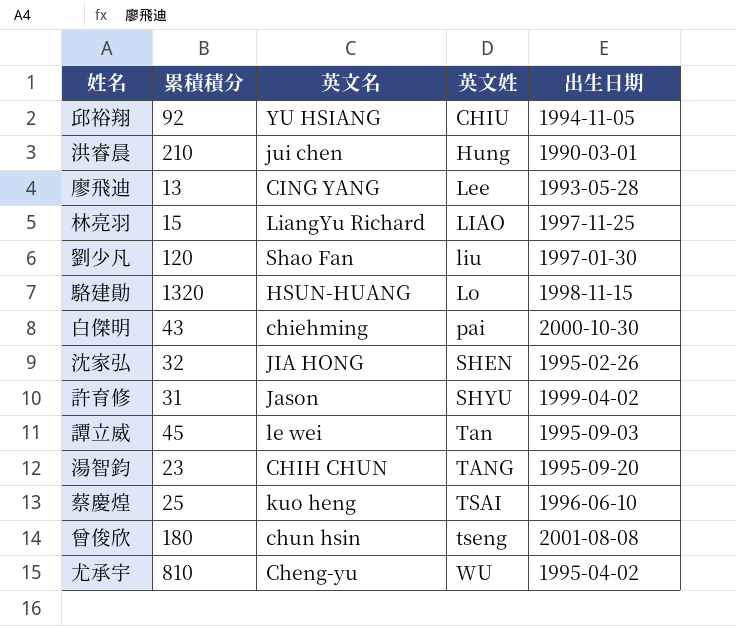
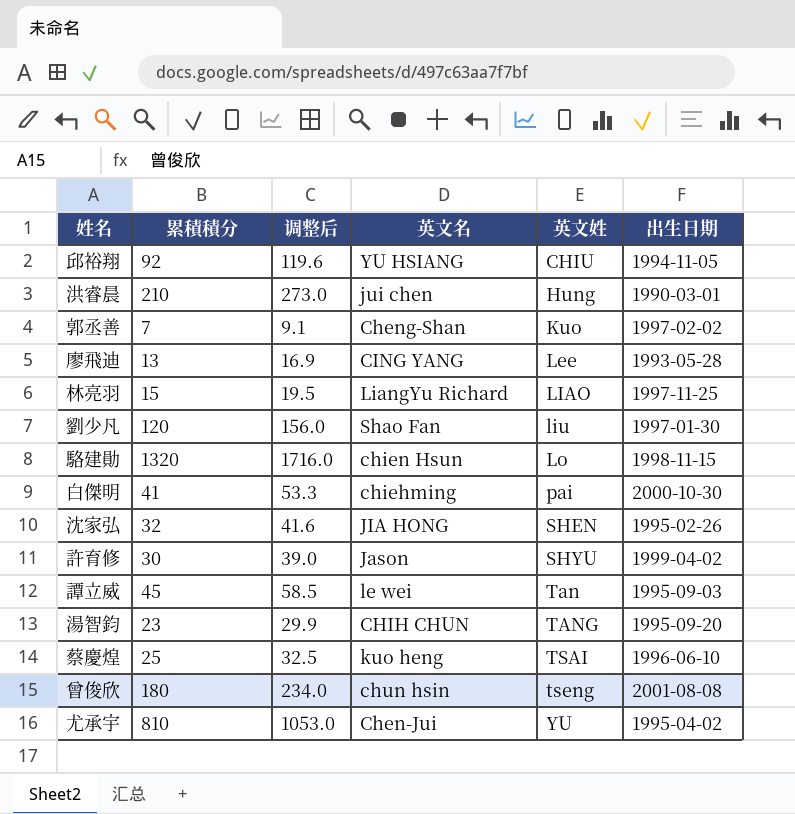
column 调整后 | formula: none -> [累積積分] * 1.3
row 郭丞善: none -> 7 | 9.1 | Cheng-Shan | Kuo | 1997-02-02
駱建勛 | 英文名: HSUN-HUANG -> chien Hsun
白傑明 | 累積積分: 43 -> 41
許育修 | 累積積分: 31 -> 30
尤承宇 | 英文名: Cheng-yu -> Chen-Jui
尤承宇 | 英文姓: WU -> YU

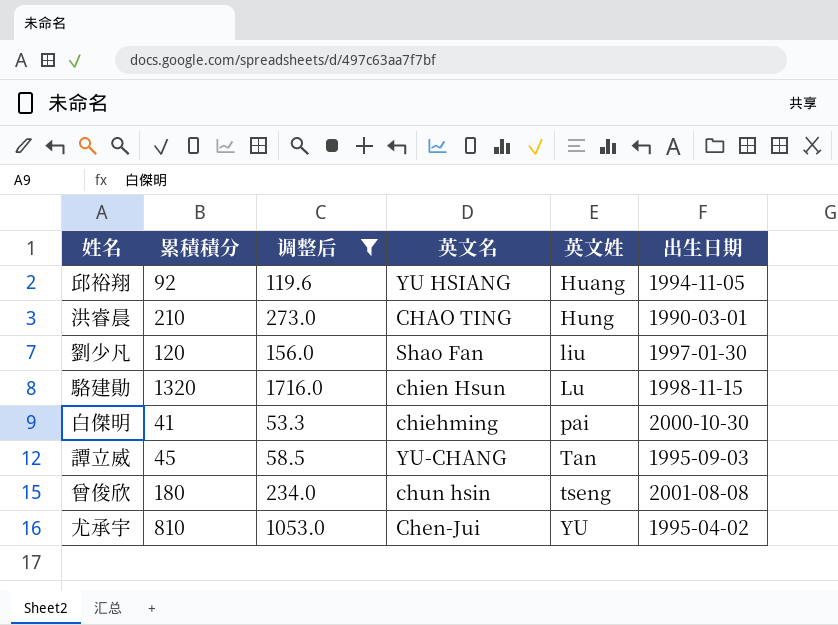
filter: none -> 调整后 >= 53.3
邱裕翔 | 英文姓: CHIU -> Huang
洪睿晨 | 英文名: jui chen -> CHAO TING
駱建勛 | 英文姓: Lo -> Lu
譚立威 | 英文名: le wei -> YU-CHANG

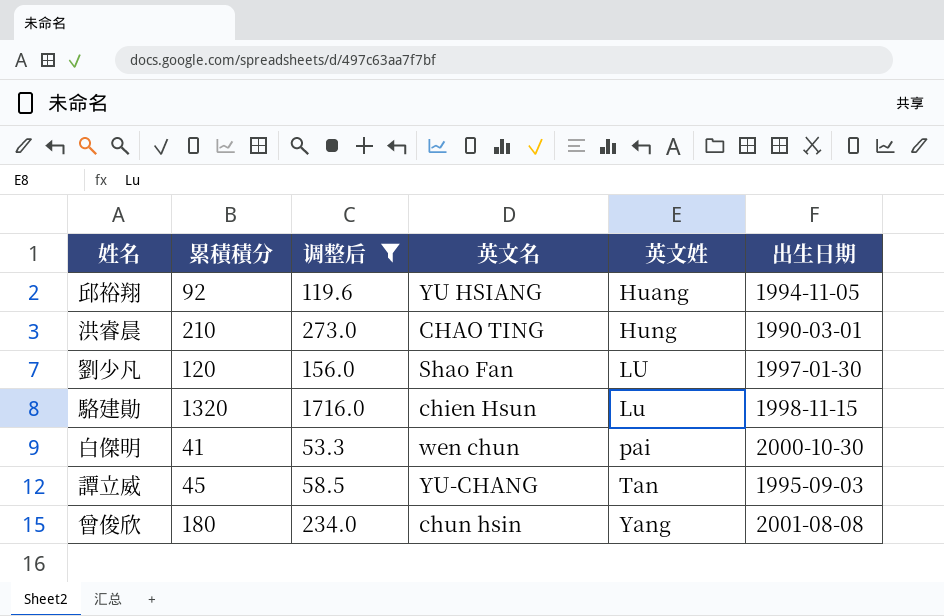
row 尤承宇: 810 | 1053.0 | Chen-Jui | YU | 1995-04-02 -> none
劉少凡 | 英文姓: liu -> LU
白傑明 | 英文名: chiehming -> wen chun
曾俊欣 | 英文姓: tseng -> Yang

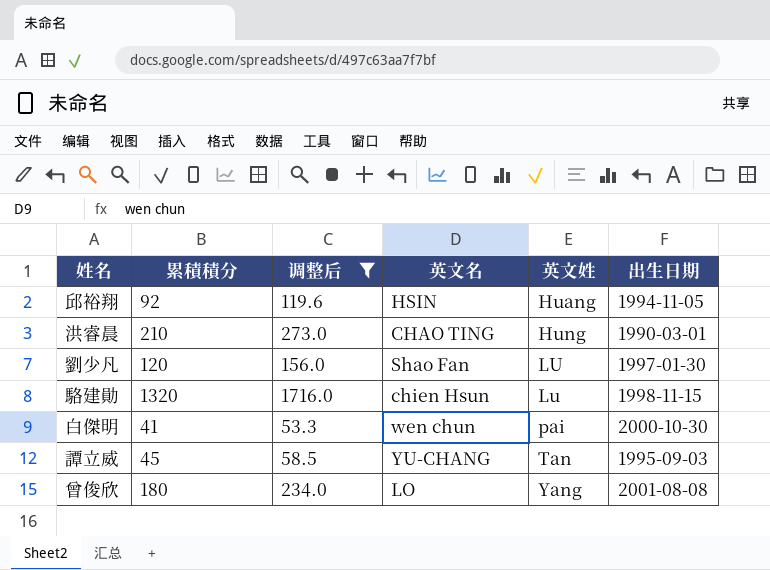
邱裕翔 | 英文名: YU HSIANG -> HSIN
曾俊欣 | 英文名: chun hsin -> LO

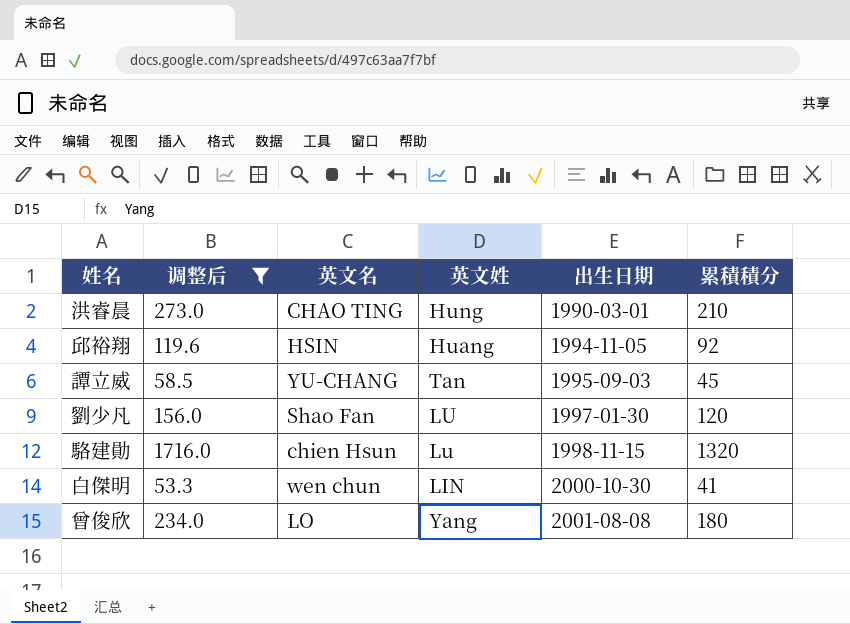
row order: 英文姓 ascending -> 出生日期 ascending
column 累積積分 | position: 2 -> 6
白傑明 | 英文姓: pai -> LIN

